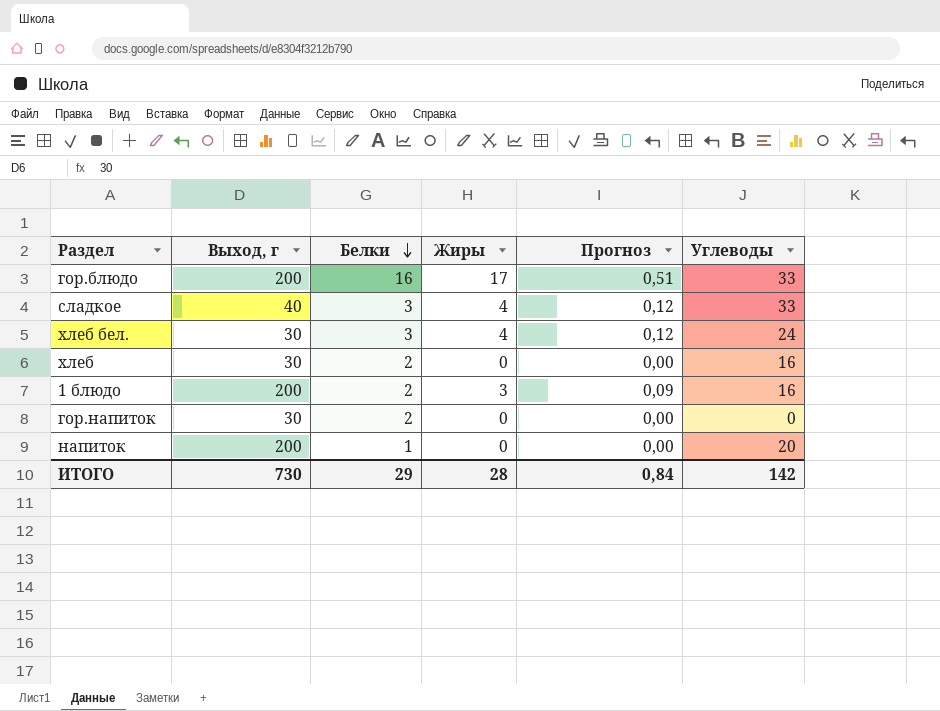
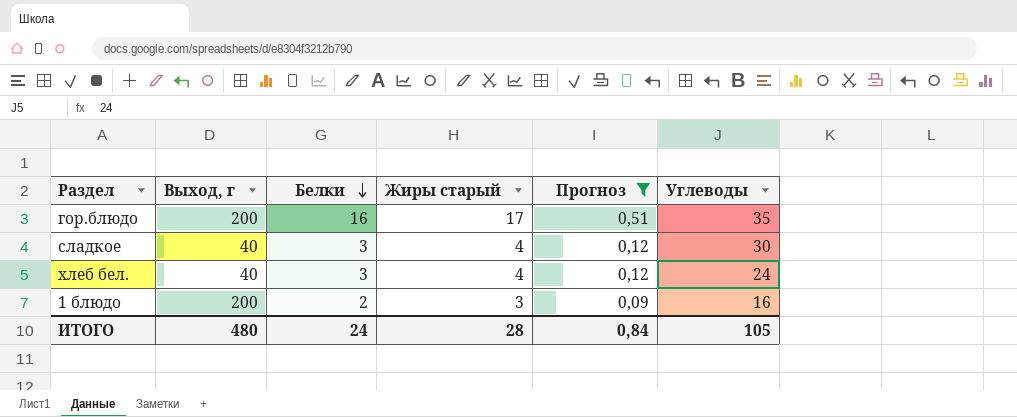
filter: none -> Прогноз != 0,00
column name: Жиры -> Жиры старый
гор.блюдо | Углеводы: 33 -> 35
сладкое | Углеводы: 33 -> 30
хлеб бел. | Выход, г: 30 -> 40
ИТОГО | Выход, г: 730 -> 480
ИТОГО | Белки: 29 -> 24
ИТОГО | Углеводы: 142 -> 105

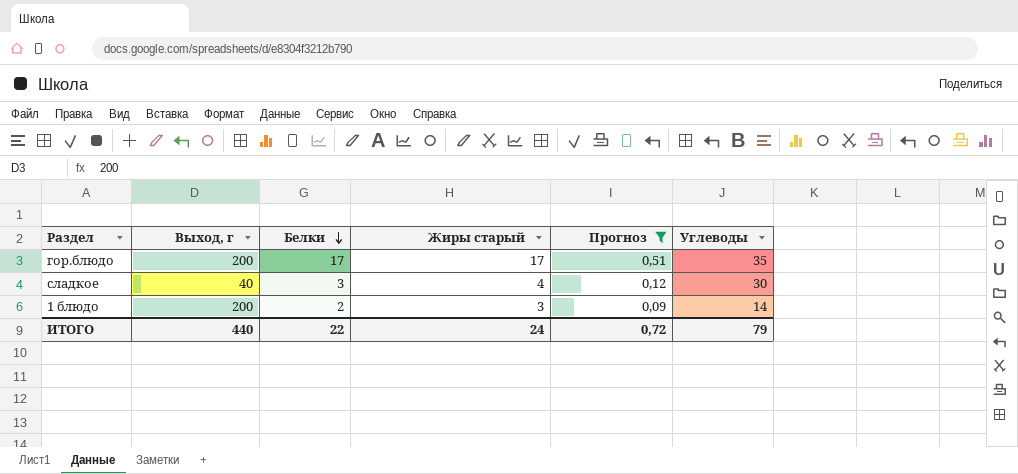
row хлеб бел.: 40 | 3 | 4 | 0,12 | 24 -> none
гор.блюдо | Белки: 16 -> 17
1 блюдо | Углеводы: 16 -> 14
ИТОГО | Выход, г: 480 -> 440
ИТОГО | Белки: 24 -> 22
ИТОГО | Жиры старый: 28 -> 24
ИТОГО | Прогноз: 0,84 -> 0,72
ИТОГО | Углеводы: 105 -> 79

